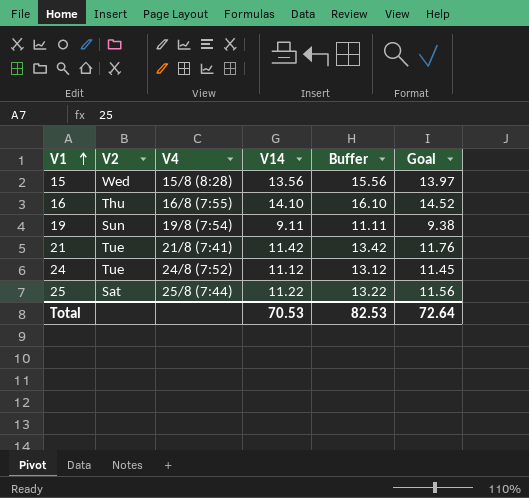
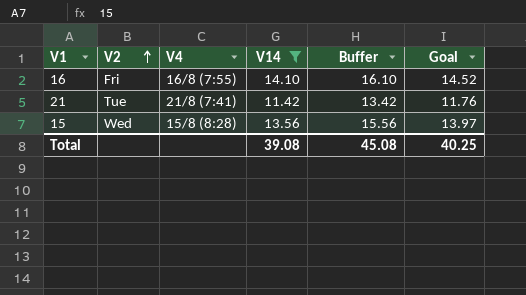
filter: none -> V14 >= 11.42
row order: V1 ascending -> V2 ascending
16 | V2: Thu -> Fri
Total | V14: 70.53 -> 39.08
Total | Buffer: 82.53 -> 45.08
Total | Goal: 72.64 -> 40.25

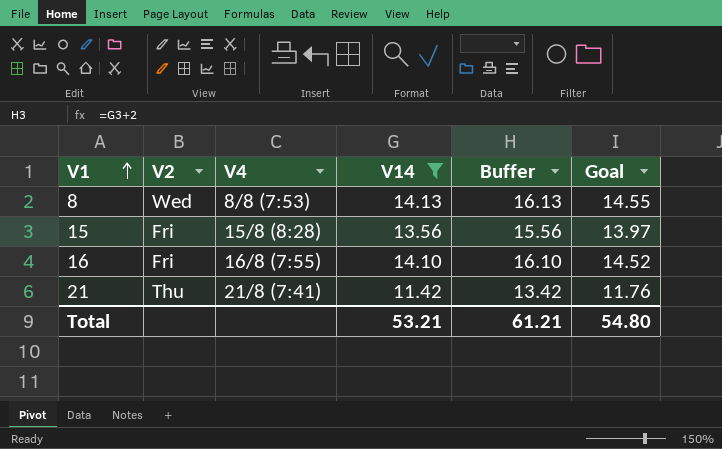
row order: V2 ascending -> V1 ascending
row 8: none -> Wed | 8/8 (7:53) | 14.13 | 16.13 | 14.55
15 | V2: Wed -> Fri
21 | V2: Tue -> Thu
Total | V14: 39.08 -> 53.21
Total | Buffer: 45.08 -> 61.21
Total | Goal: 40.25 -> 54.80

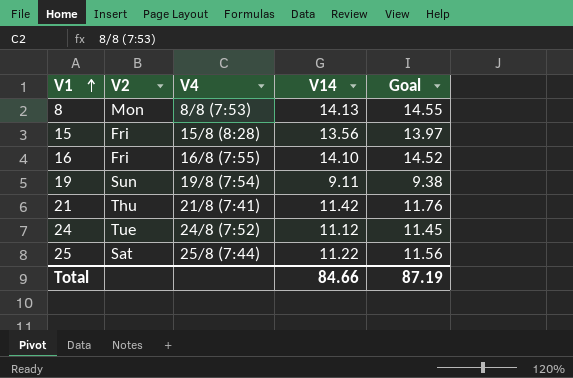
filter: V14 >= 11.42 -> none
column Buffer | formula: [V14] + 2 -> none
8 | V2: Wed -> Mon
Total | V14: 53.21 -> 84.66
Total | Goal: 54.80 -> 87.19

